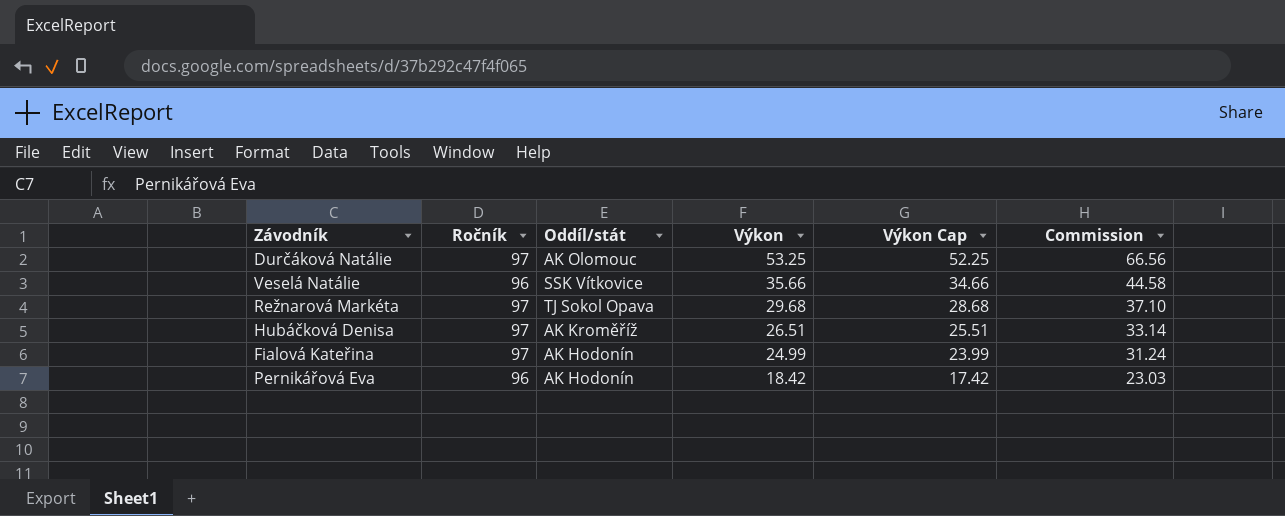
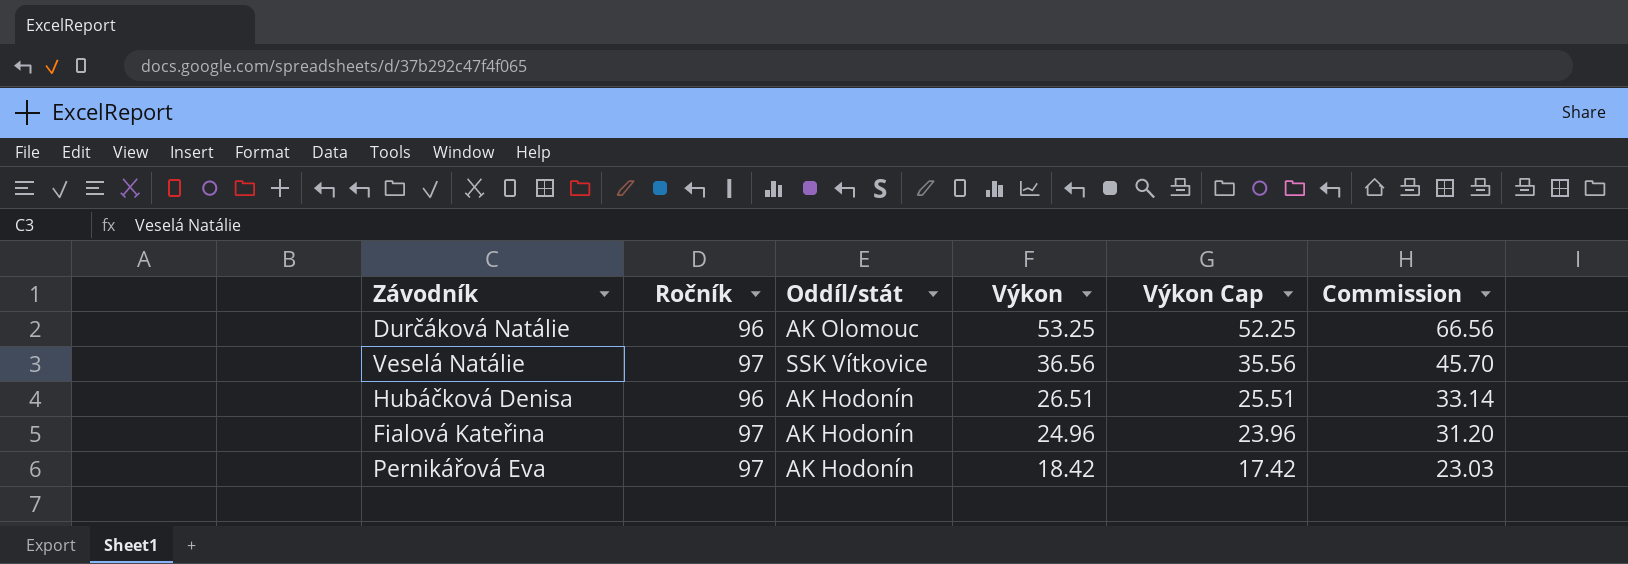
row Režnarová Markéta: 97 | TJ Sokol Opava | 29.68 | 28.68 | 37.10 -> none
Durčáková Natálie | Ročník: 97 -> 96
Veselá Natálie | Ročník: 96 -> 97
Veselá Natálie | Výkon: 35.66 -> 36.56
Veselá Natálie | Výkon Cap: 34.66 -> 35.56
Veselá Natálie | Commission: 44.58 -> 45.70
Hubáčková Denisa | Ročník: 97 -> 96
Hubáčková Denisa | Oddíl/stát: AK Kroměříž -> AK Hodonín
Fialová Kateřina | Výkon: 24.99 -> 24.96
Fialová Kateřina | Výkon Cap: 23.99 -> 23.96
Fialová Kateřina | Commission: 31.24 -> 31.20
Pernikářová Eva | Ročník: 96 -> 97

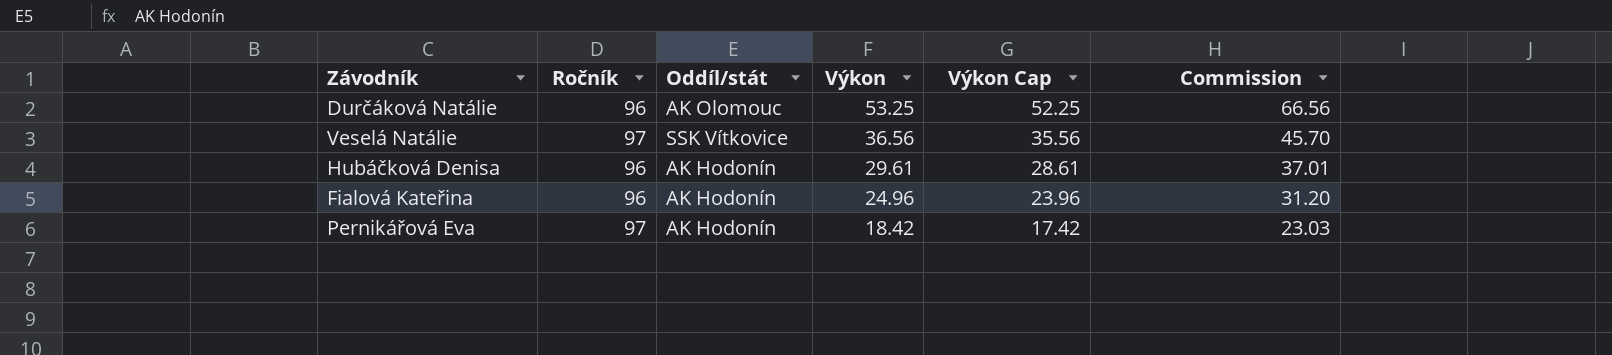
Hubáčková Denisa | Výkon: 26.51 -> 29.61
Hubáčková Denisa | Výkon Cap: 25.51 -> 28.61
Hubáčková Denisa | Commission: 33.14 -> 37.01
Fialová Kateřina | Ročník: 97 -> 96

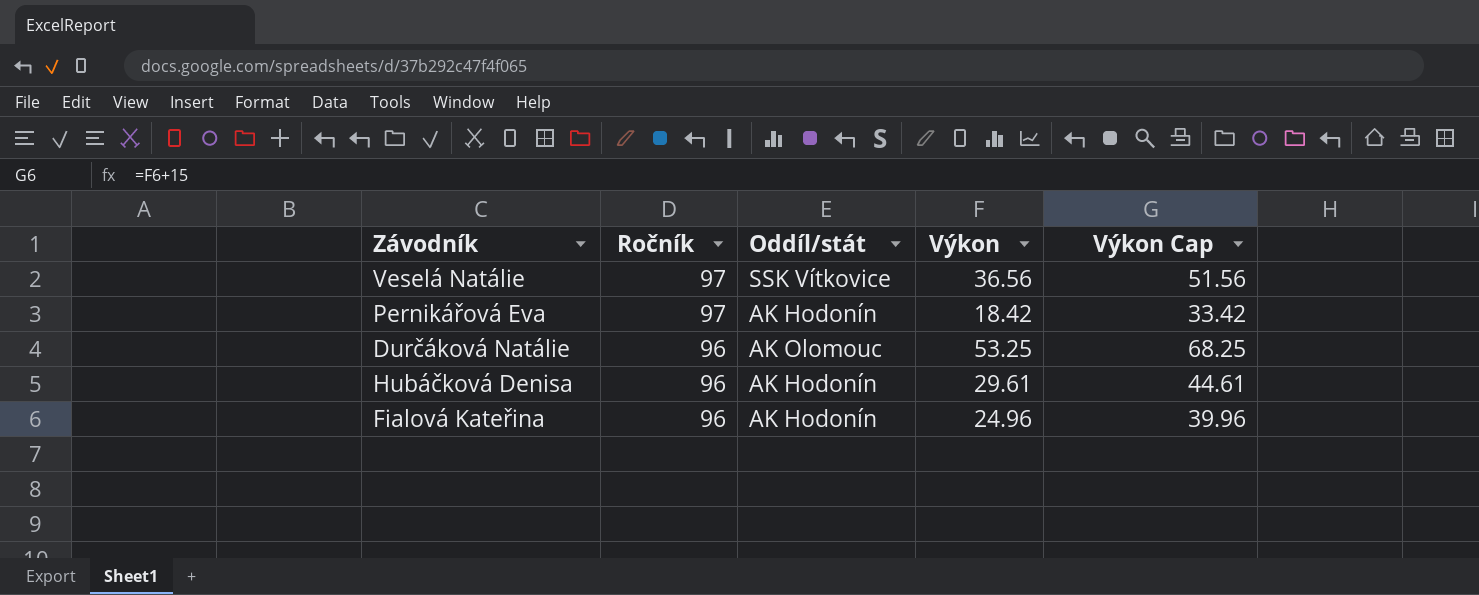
row order: Výkon descending -> Ročník descending
column Commission | formula: [Výkon] * 1.25 -> none
column Výkon Cap | formula: [Výkon] - 1 -> [Výkon] + 15

